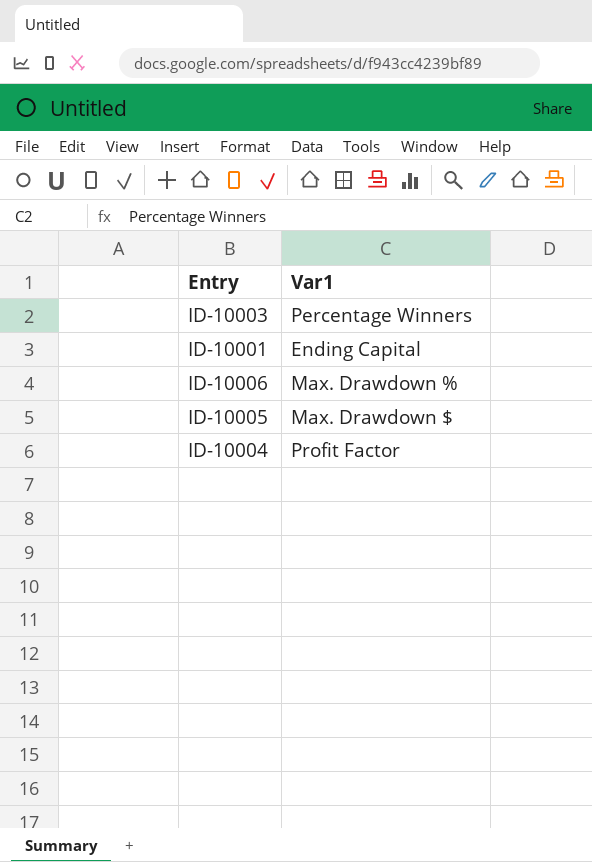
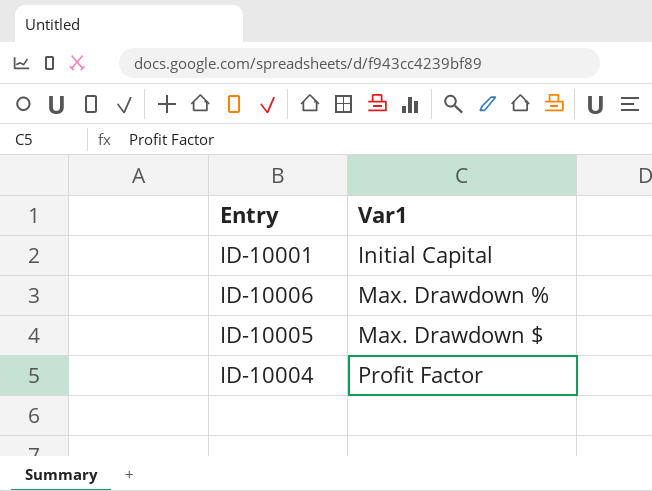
row ID-10003: Percentage Winners -> none
ID-10001 | Var1: Ending Capital -> Initial Capital

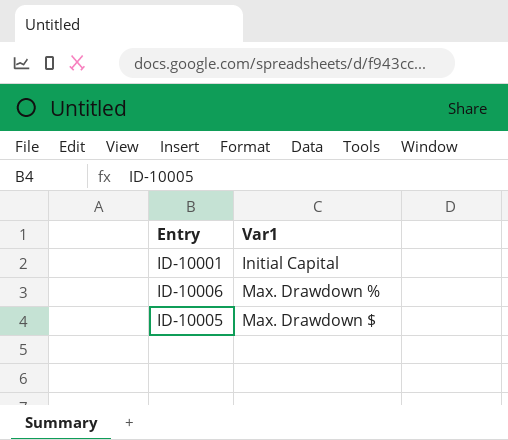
row ID-10004: Profit Factor -> none

